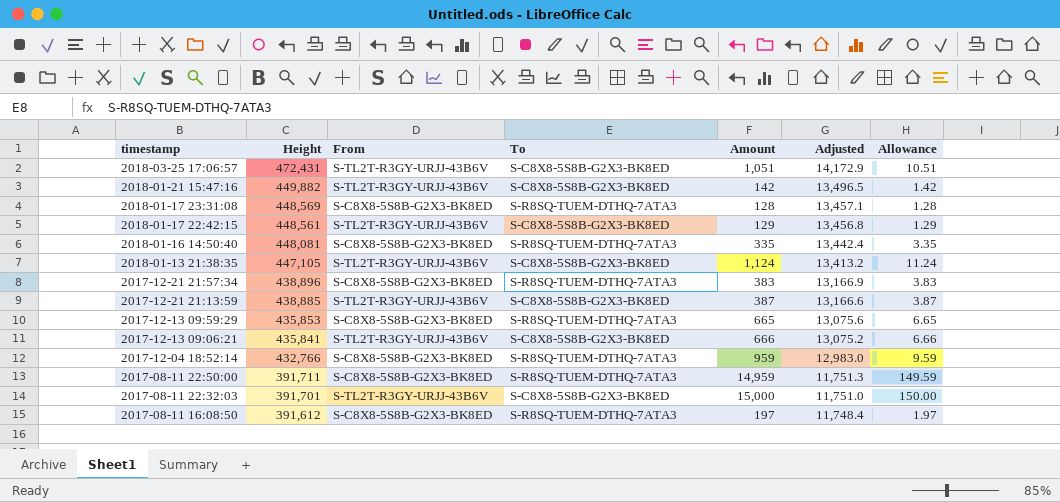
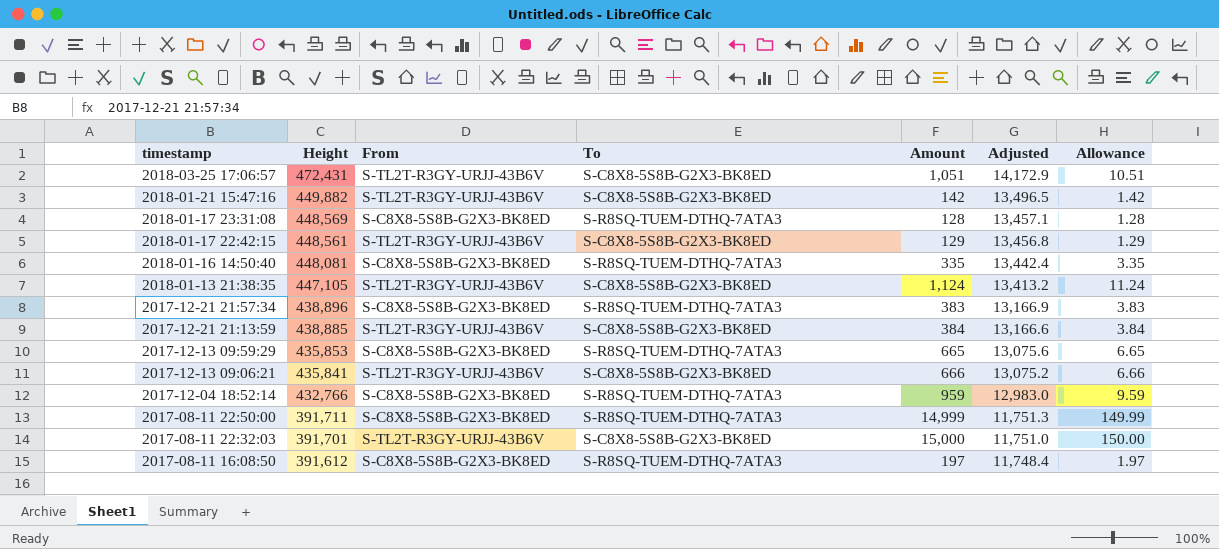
2017-12-21 21:13:59 | Amount: 387 -> 384
2017-12-21 21:13:59 | Allowance: 3.87 -> 3.84
2017-08-11 22:50:00 | Amount: 14,959 -> 14,999
2017-08-11 22:50:00 | Allowance: 149.59 -> 149.99

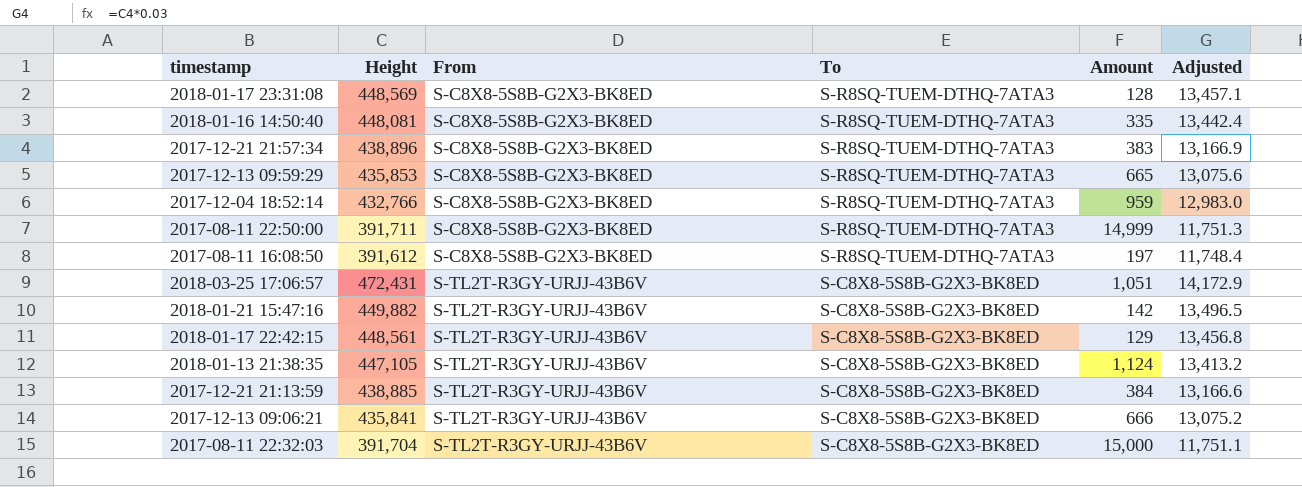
row order: timestamp descending -> From ascending
column Allowance | formula: [Amount] * 0.01 -> none
2017-08-11 22:32:03 | Height: 391,701 -> 391,704
2017-08-11 22:32:03 | Adjusted: 11,751.0 -> 11,751.1

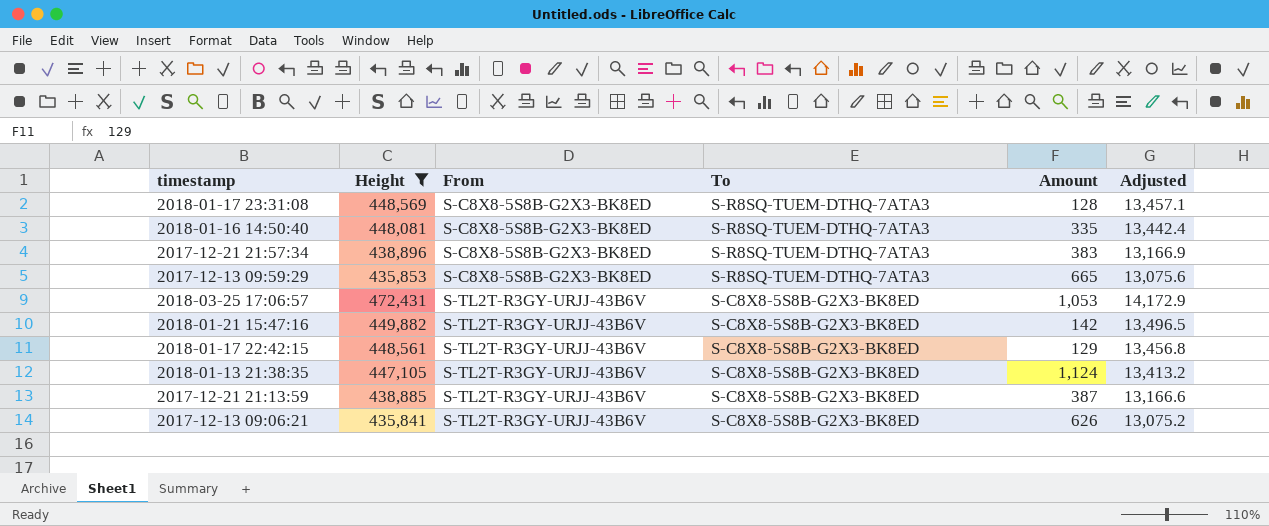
filter: none -> Height >= 435,841
2018-03-25 17:06:57 | Amount: 1,051 -> 1,053
2017-12-21 21:13:59 | Amount: 384 -> 387
2017-12-13 09:06:21 | Amount: 666 -> 626

